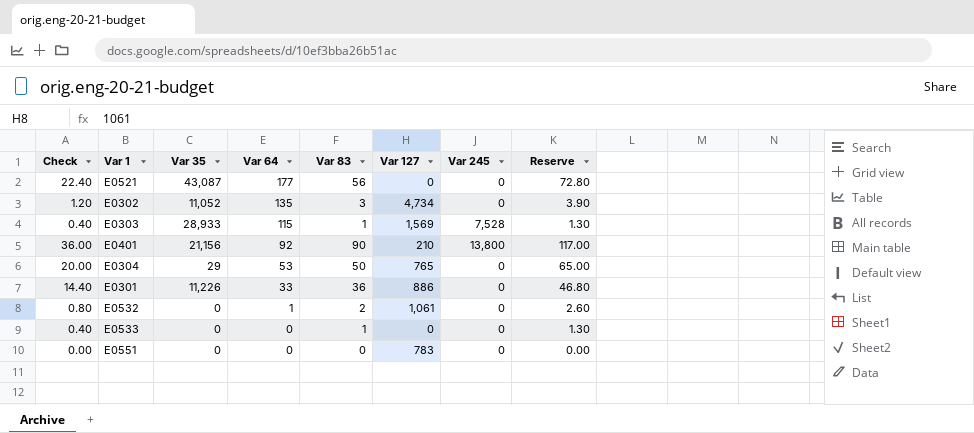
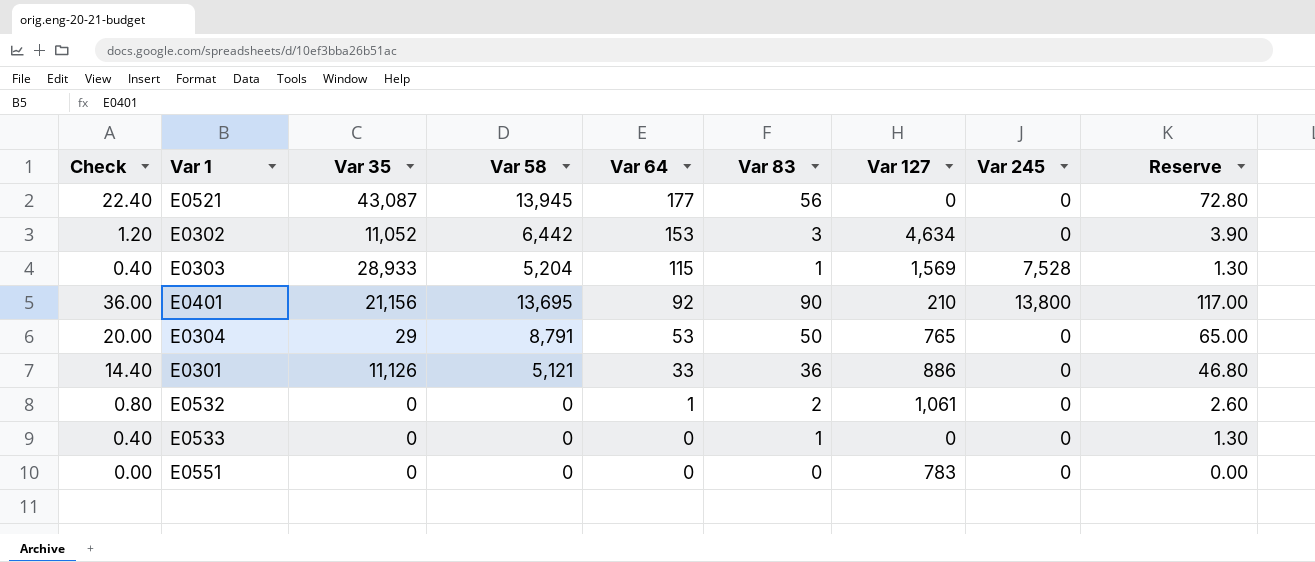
column Var 58 | position: none -> 4
E0302 | Var 64: 135 -> 153
E0302 | Var 127: 4,734 -> 4,634
E0301 | Var 35: 11,226 -> 11,126

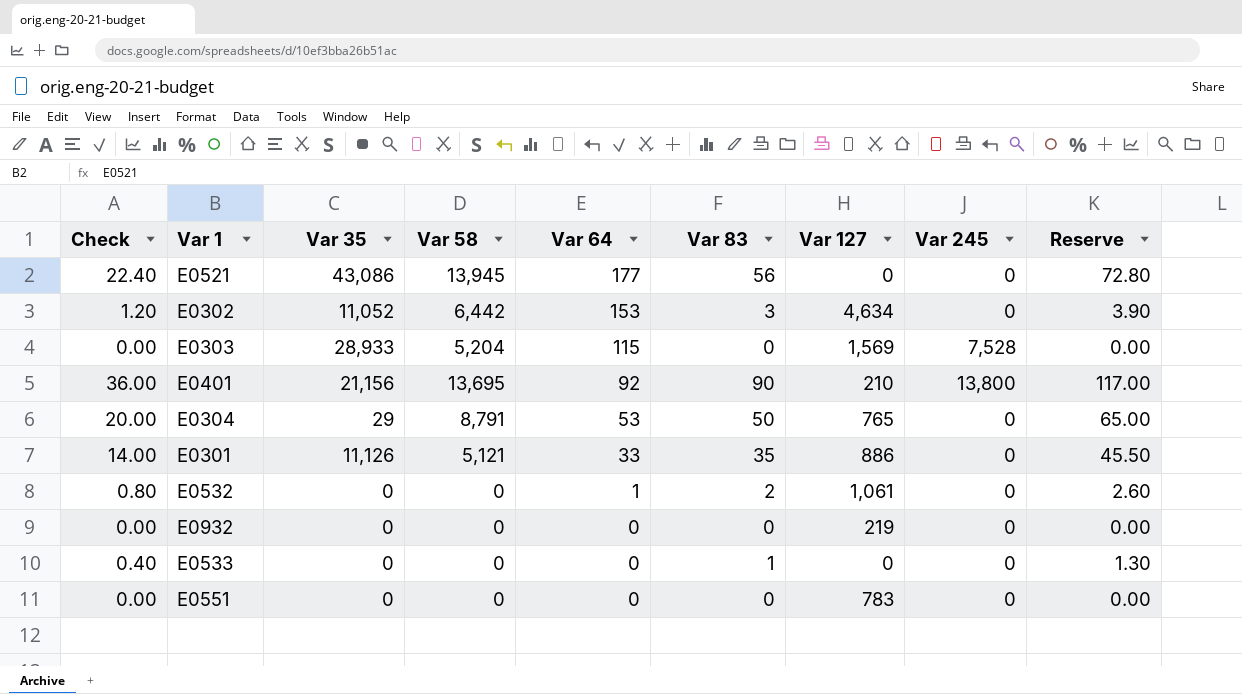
E0521 | Var 35: 43,087 -> 43,086
E0303 | Check: 0.40 -> 0.00
E0303 | Var 83: 1 -> 0
E0303 | Reserve: 1.30 -> 0.00
E0301 | Check: 14.40 -> 14.00
E0301 | Var 83: 36 -> 35
E0301 | Reserve: 46.80 -> 45.50
row E0932: none -> 0.00 | 0 | 0 | 0 | 0 | 219 | 0 | 0.00

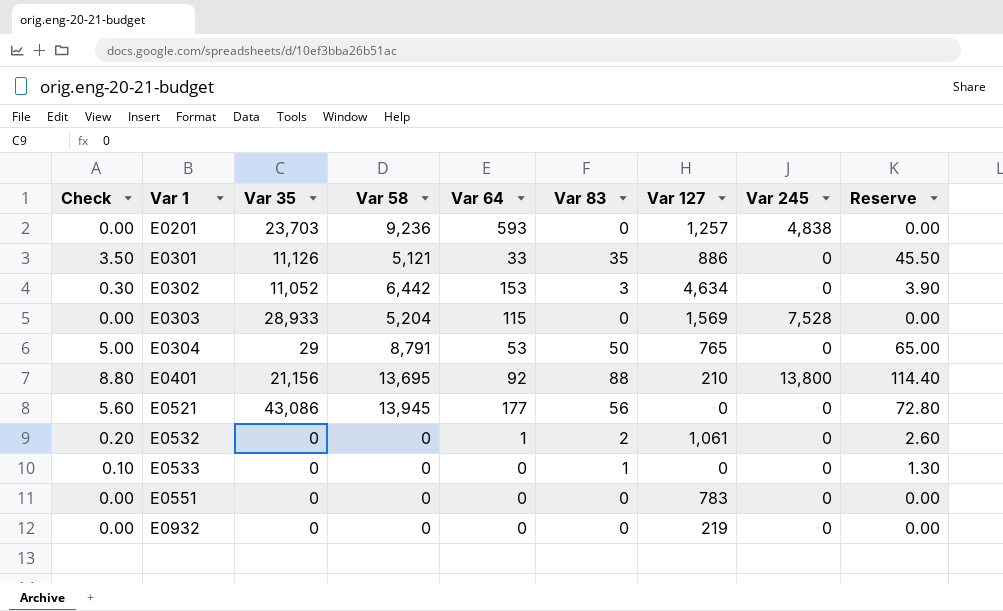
row order: Var 64 descending -> Var 1 ascending
column Check | formula: [Var 83] * 0.4 -> [Var 83] * 0.1
row E0201: none -> 0.00 | 23,703 | 9,236 | 593 | 0 | 1,257 | 4,838 | 0.00
E0401 | Var 83: 90 -> 88
E0401 | Reserve: 117.00 -> 114.40

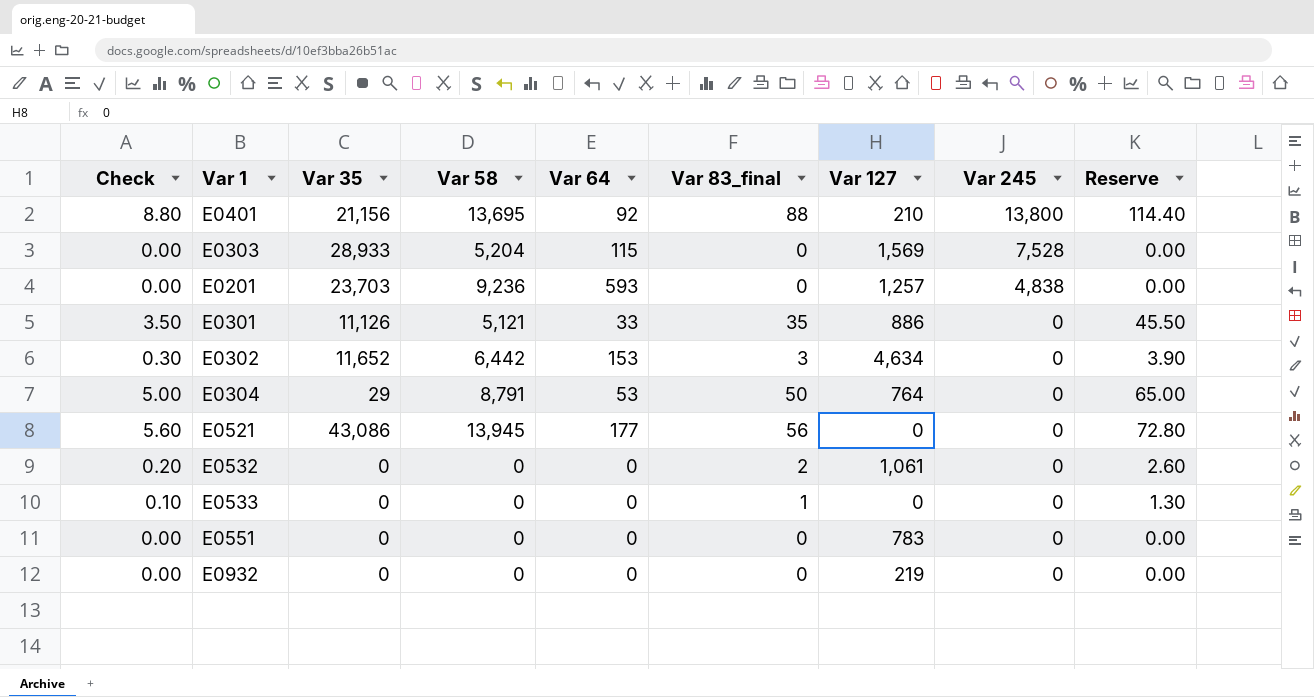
row order: Var 1 ascending -> Var 245 descending
column name: Var 83 -> Var 83_final
E0302 | Var 35: 11,052 -> 11,652
E0304 | Var 127: 765 -> 764
E0532 | Var 64: 1 -> 0

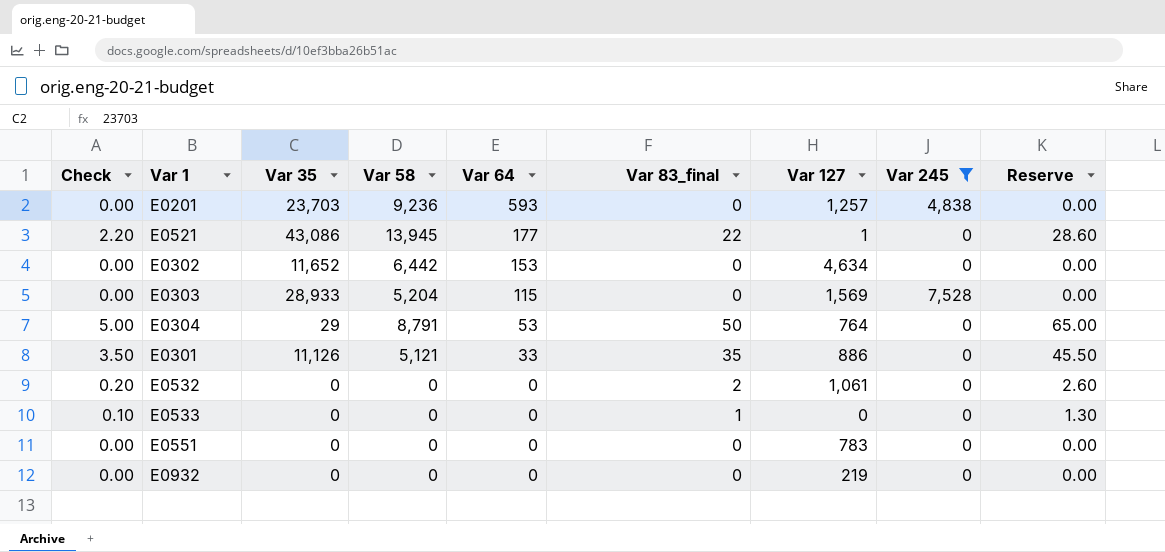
filter: none -> Var 245 != 13,800
row order: Var 245 descending -> Var 64 descending
E0521 | Check: 5.60 -> 2.20
E0521 | Var 83_final: 56 -> 22
E0521 | Var 127: 0 -> 1
E0521 | Reserve: 72.80 -> 28.60
E0302 | Check: 0.30 -> 0.00
E0302 | Var 83_final: 3 -> 0
E0302 | Reserve: 3.90 -> 0.00

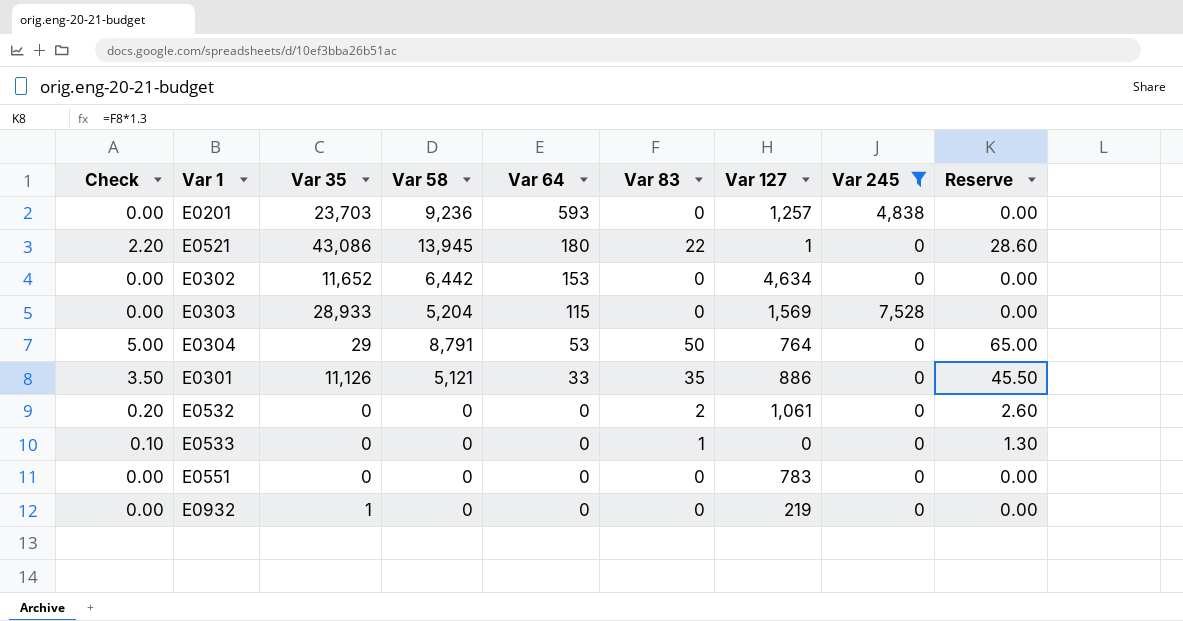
column name: Var 83_final -> Var 83
E0521 | Var 64: 177 -> 180
E0932 | Var 35: 0 -> 1

